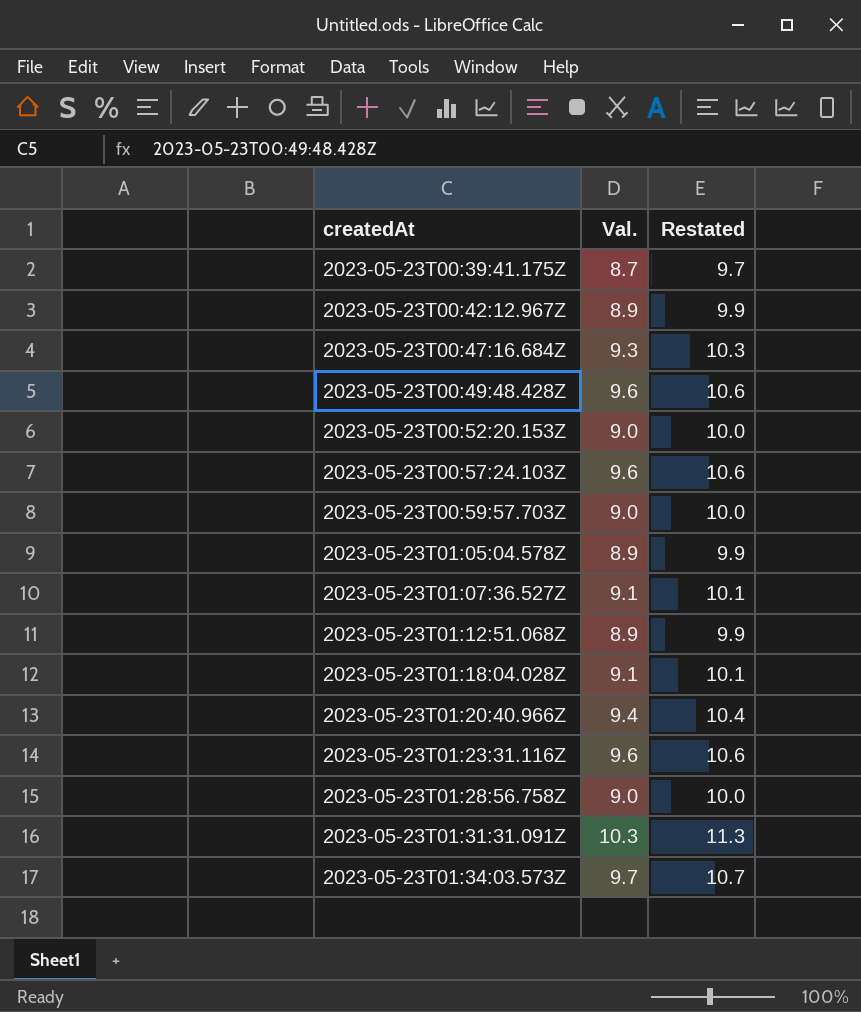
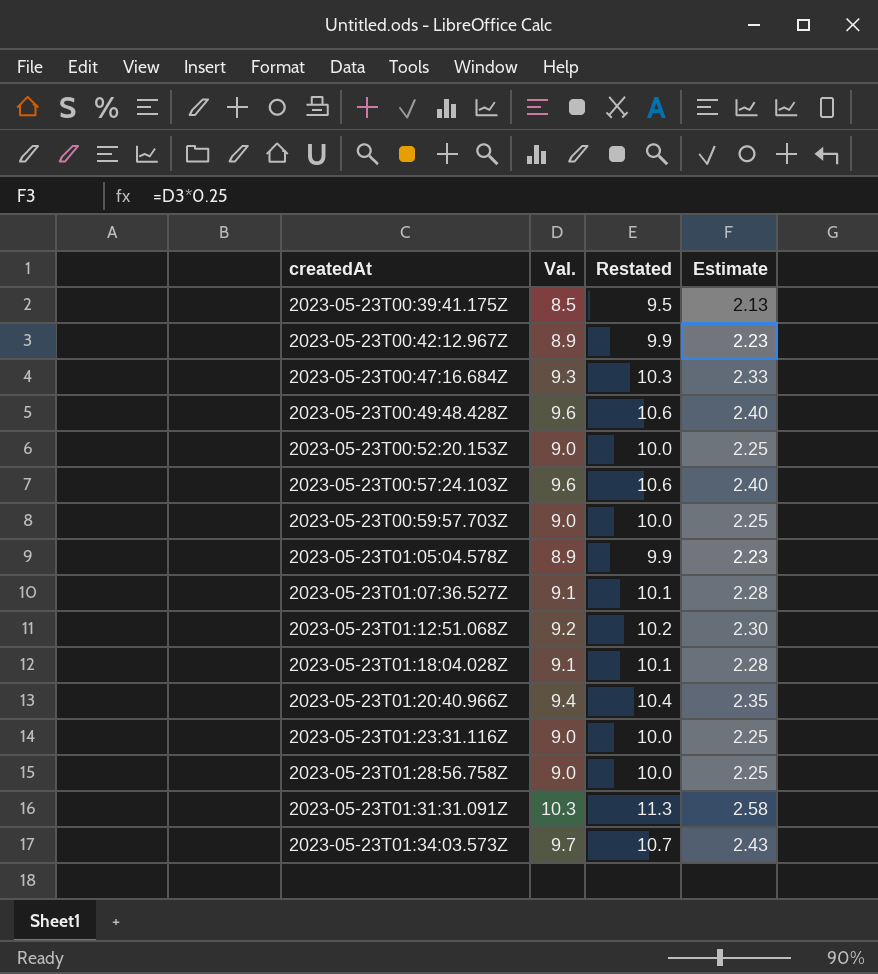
column Estimate | formula: none -> [Val.] * 0.25
2023-05-23T00:39:41.175Z | Val.: 8.7 -> 8.5
2023-05-23T00:39:41.175Z | Restated: 9.7 -> 9.5
2023-05-23T01:12:51.068Z | Val.: 8.9 -> 9.2
2023-05-23T01:12:51.068Z | Restated: 9.9 -> 10.2
2023-05-23T01:23:31.116Z | Val.: 9.6 -> 9.0
2023-05-23T01:23:31.116Z | Restated: 10.6 -> 10.0

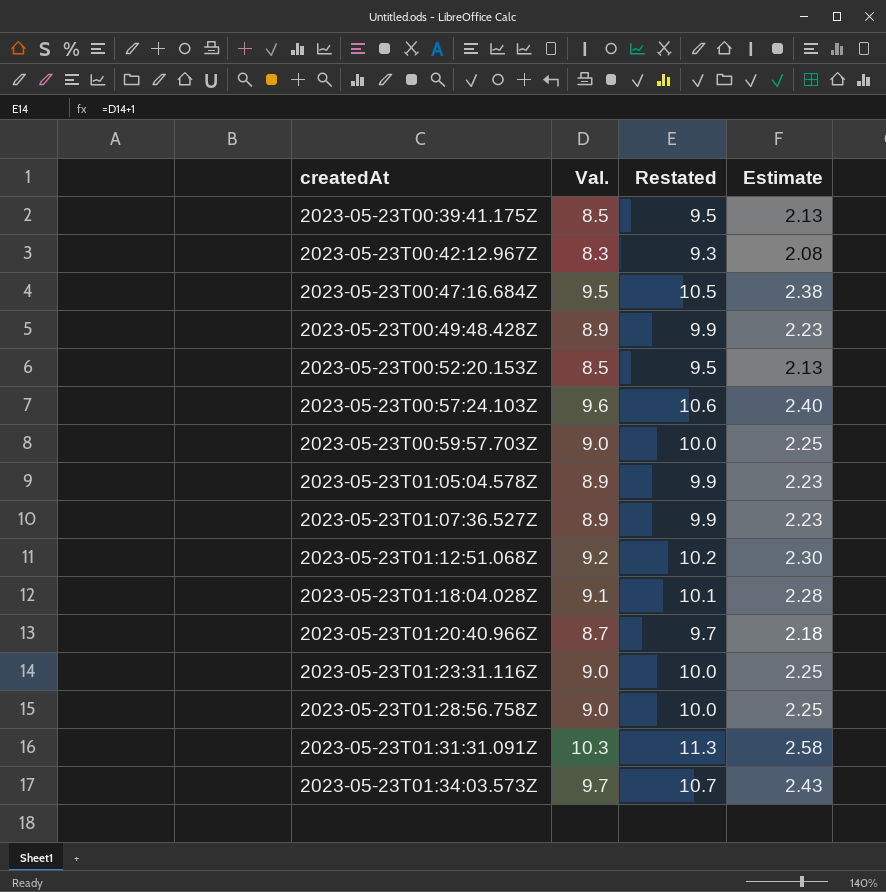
2023-05-23T00:42:12.967Z | Val.: 8.9 -> 8.3
2023-05-23T00:42:12.967Z | Restated: 9.9 -> 9.3
2023-05-23T00:42:12.967Z | Estimate: 2.23 -> 2.08
2023-05-23T00:47:16.684Z | Val.: 9.3 -> 9.5
2023-05-23T00:47:16.684Z | Restated: 10.3 -> 10.5
2023-05-23T00:47:16.684Z | Estimate: 2.33 -> 2.38
2023-05-23T00:49:48.428Z | Val.: 9.6 -> 8.9
2023-05-23T00:49:48.428Z | Restated: 10.6 -> 9.9
2023-05-23T00:49:48.428Z | Estimate: 2.40 -> 2.23
2023-05-23T00:52:20.153Z | Val.: 9.0 -> 8.5
2023-05-23T00:52:20.153Z | Restated: 10.0 -> 9.5
2023-05-23T00:52:20.153Z | Estimate: 2.25 -> 2.13
2023-05-23T01:07:36.527Z | Val.: 9.1 -> 8.9
2023-05-23T01:07:36.527Z | Restated: 10.1 -> 9.9
2023-05-23T01:07:36.527Z | Estimate: 2.28 -> 2.23
2023-05-23T01:20:40.966Z | Val.: 9.4 -> 8.7
2023-05-23T01:20:40.966Z | Restated: 10.4 -> 9.7
2023-05-23T01:20:40.966Z | Estimate: 2.35 -> 2.18

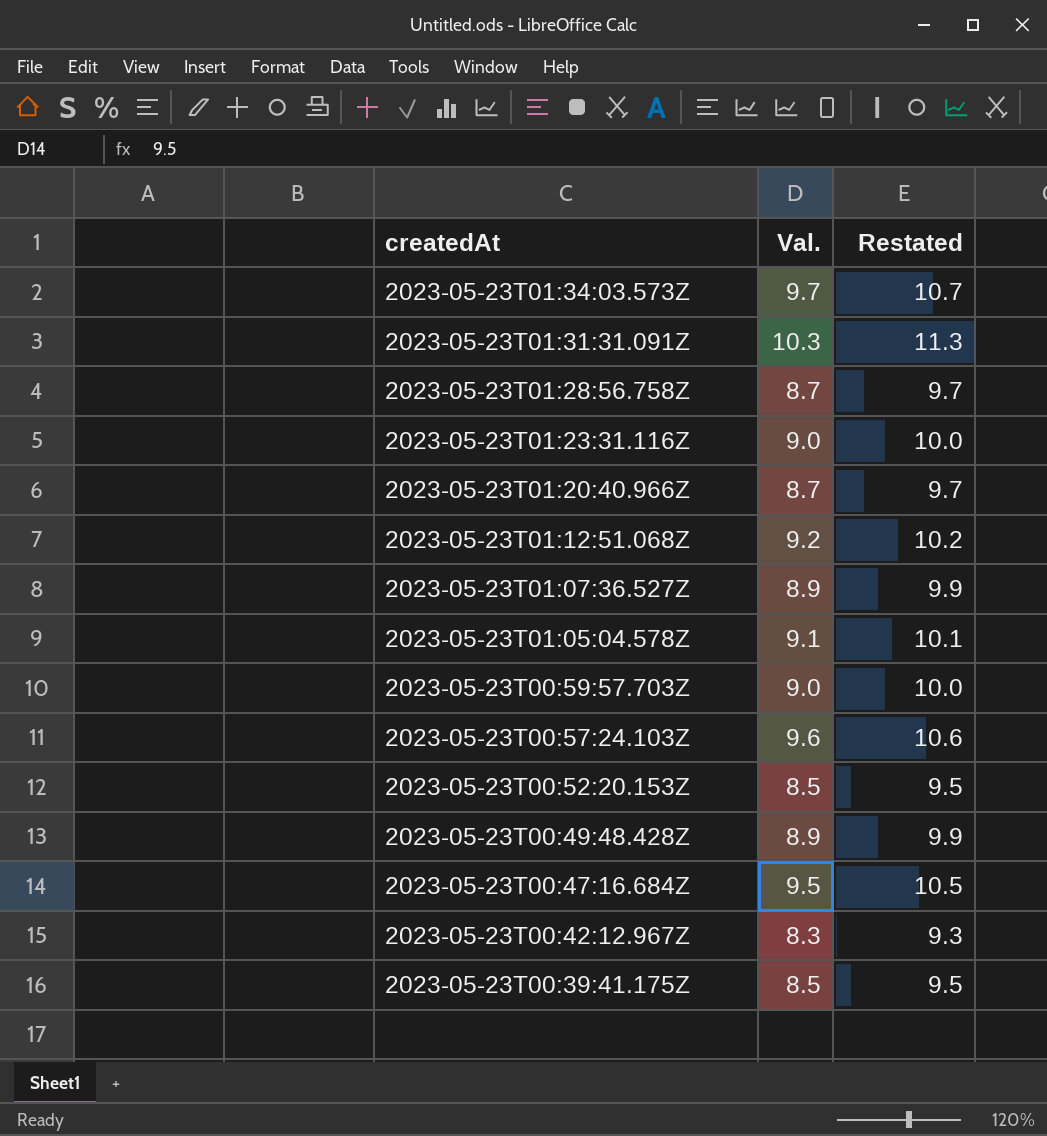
row order: createdAt ascending -> createdAt descending
column Estimate | formula: [Val.] * 0.25 -> none
row 2023-05-23T01:18:04.028Z: 9.1 | 10.1 | 2.28 -> none
2023-05-23T01:28:56.758Z | Val.: 9.0 -> 8.7
2023-05-23T01:28:56.758Z | Restated: 10.0 -> 9.7
2023-05-23T01:05:04.578Z | Val.: 8.9 -> 9.1
2023-05-23T01:05:04.578Z | Restated: 9.9 -> 10.1

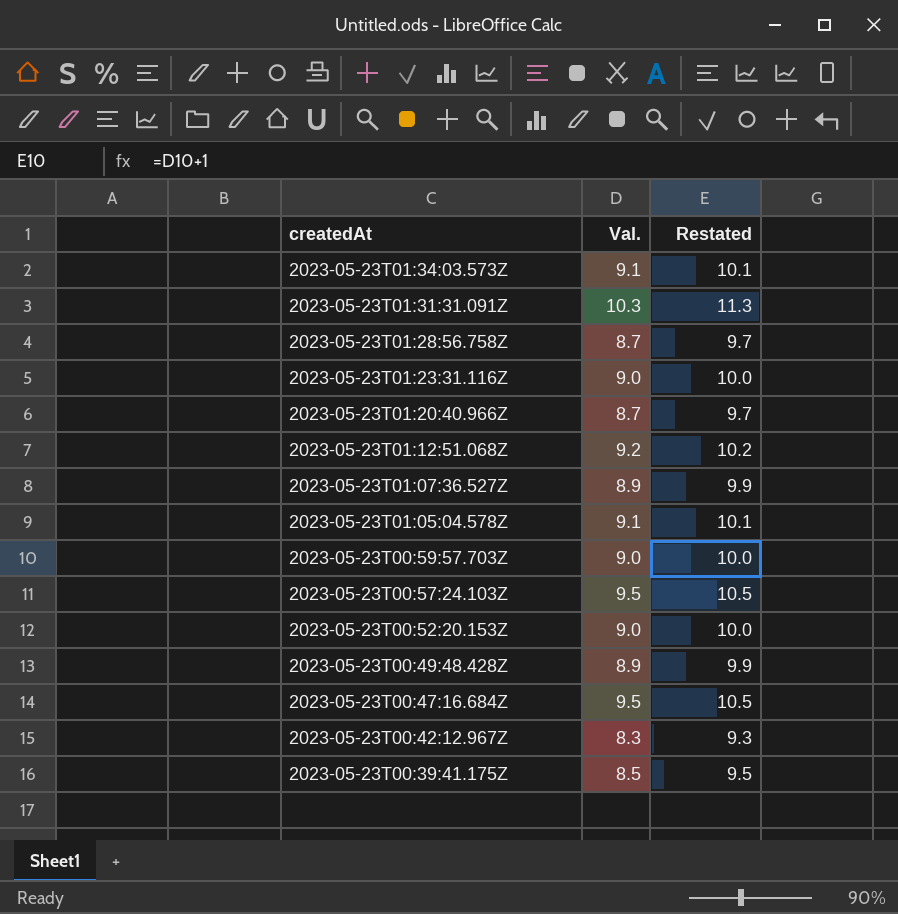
2023-05-23T01:34:03.573Z | Val.: 9.7 -> 9.1
2023-05-23T01:34:03.573Z | Restated: 10.7 -> 10.1
2023-05-23T00:57:24.103Z | Val.: 9.6 -> 9.5
2023-05-23T00:57:24.103Z | Restated: 10.6 -> 10.5
2023-05-23T00:52:20.153Z | Val.: 8.5 -> 9.0
2023-05-23T00:52:20.153Z | Restated: 9.5 -> 10.0

